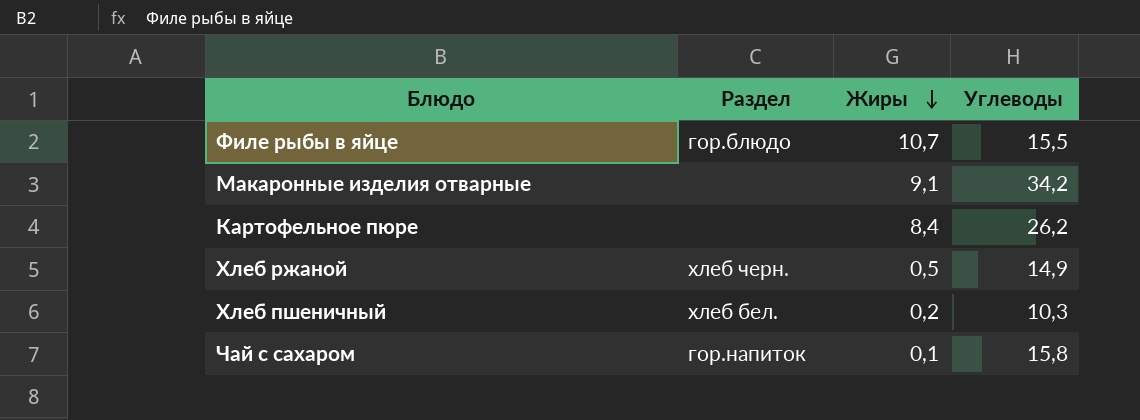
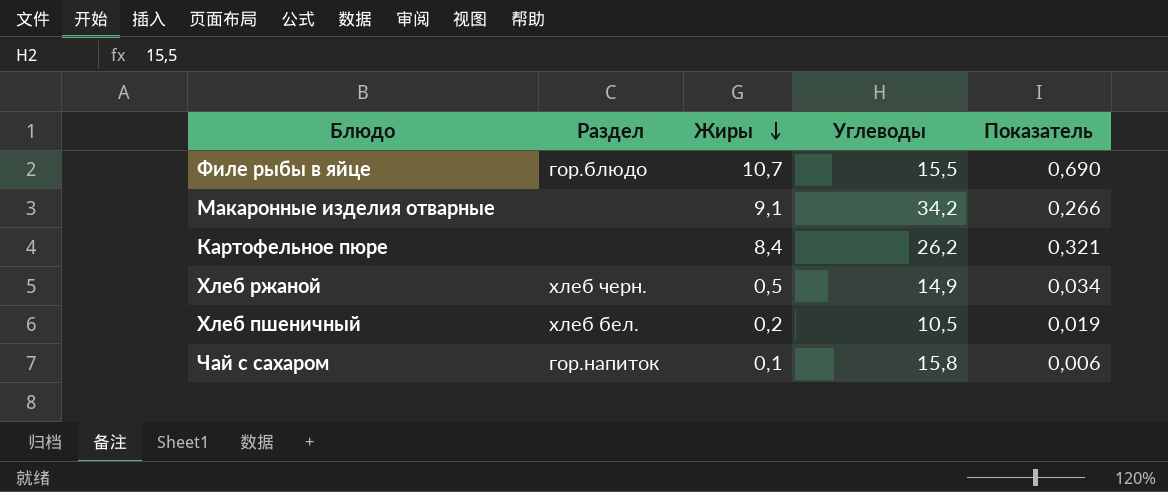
column Показатель | formula: none -> [Жиры] / [Углеводы]
Хлеб пшеничный | Углеводы: 10,3 -> 10,5

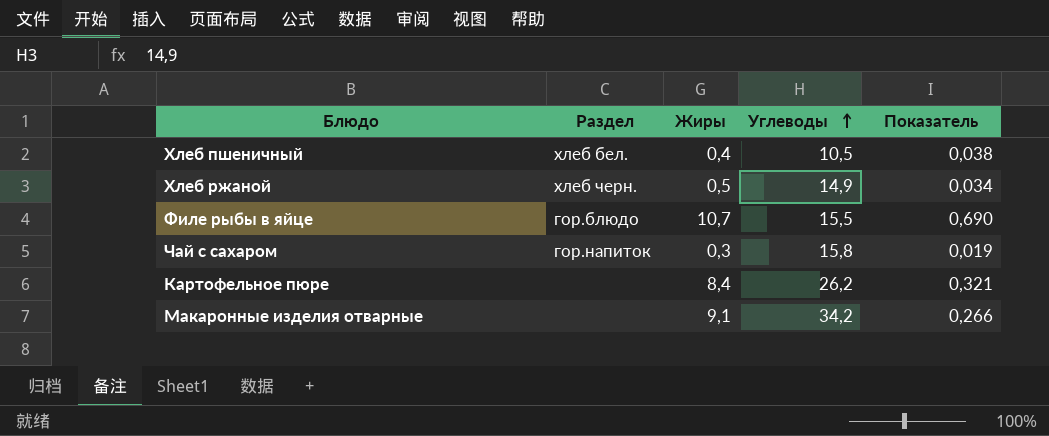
row order: Жиры descending -> Углеводы ascending
Хлеб пшеничный | Жиры: 0,2 -> 0,4
Хлеб пшеничный | Показатель: 0,019 -> 0,038
Чай с сахаром | Жиры: 0,1 -> 0,3
Чай с сахаром | Показатель: 0,006 -> 0,019

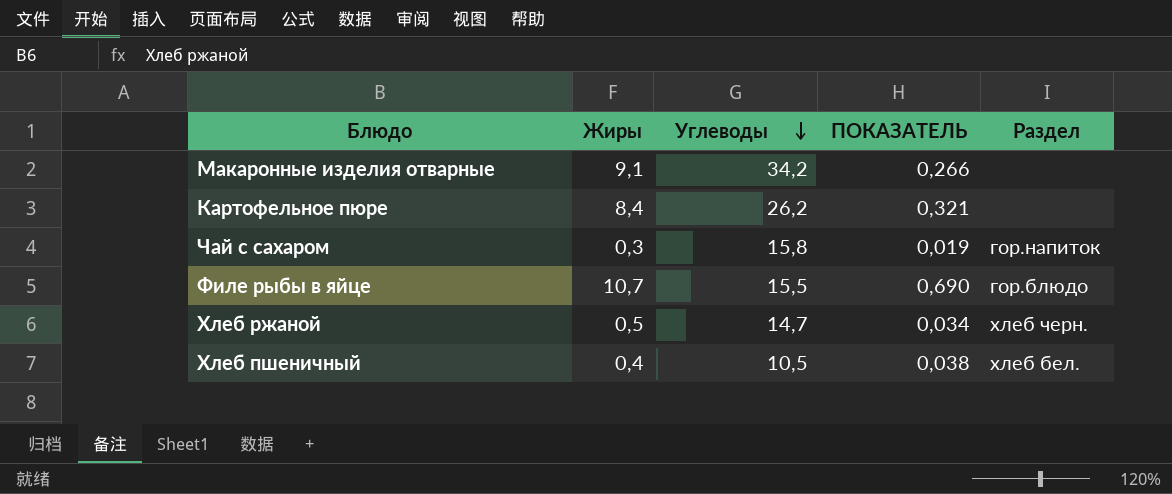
row order: Углеводы ascending -> Углеводы descending
column name: Показатель -> ПОКАЗАТЕЛЬ
column Раздел | position: 2 -> 5
Хлеб ржаной | Углеводы: 14,9 -> 14,7

